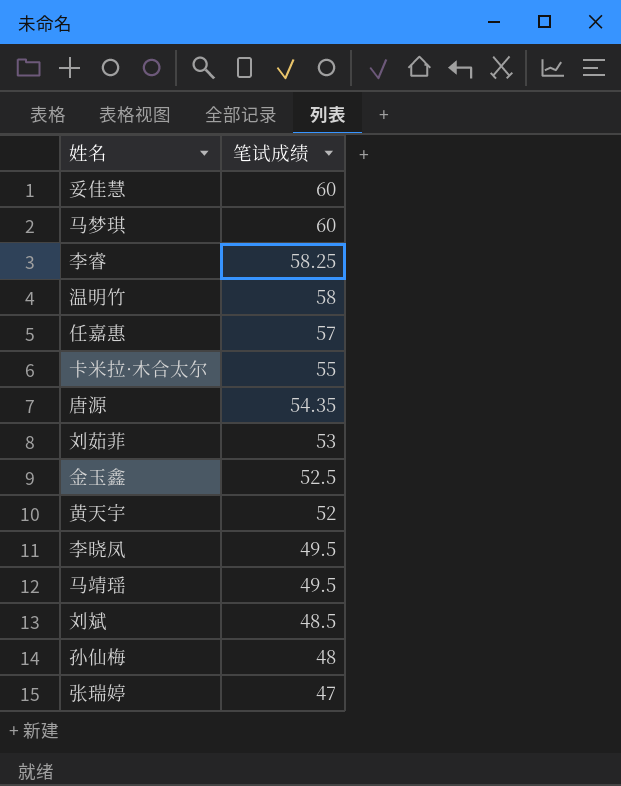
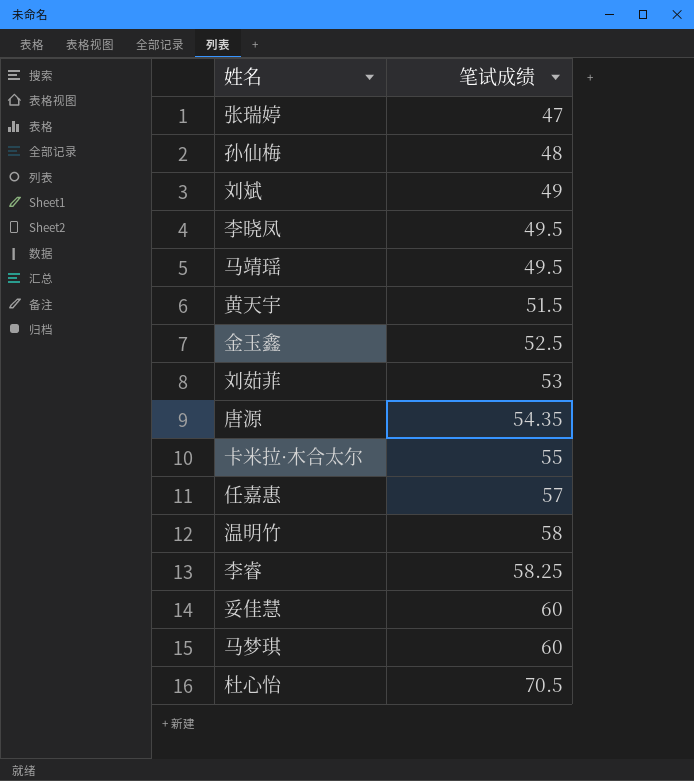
row order: 笔试成绩 descending -> 笔试成绩 ascending
刘斌 | 笔试成绩: 48.5 -> 49
黄天宇 | 笔试成绩: 52 -> 51.5
row 杜心怡: none -> 70.5

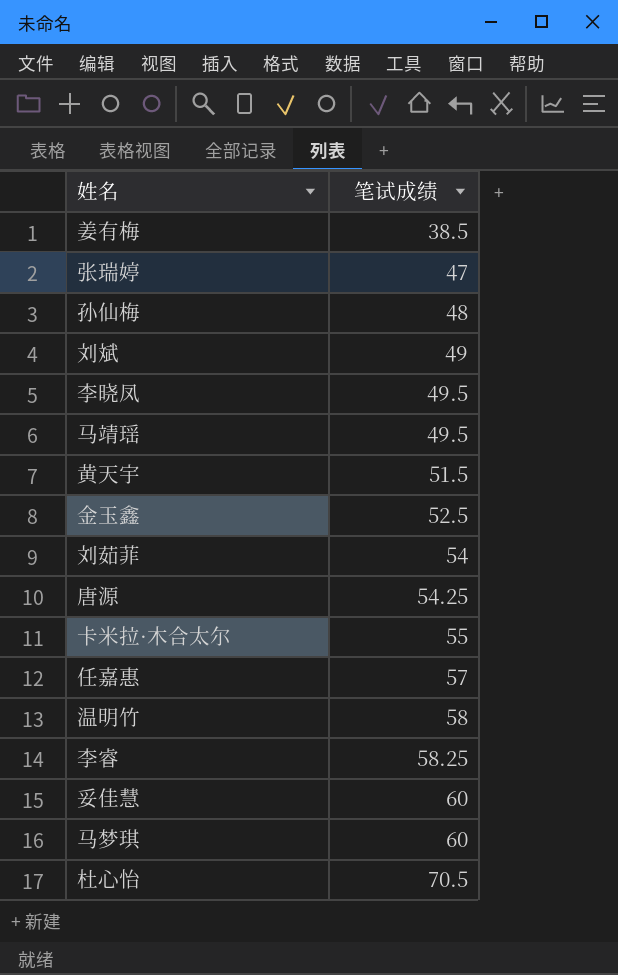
row 姜有梅: none -> 38.5
刘茹菲 | 笔试成绩: 53 -> 54
唐源 | 笔试成绩: 54.35 -> 54.25

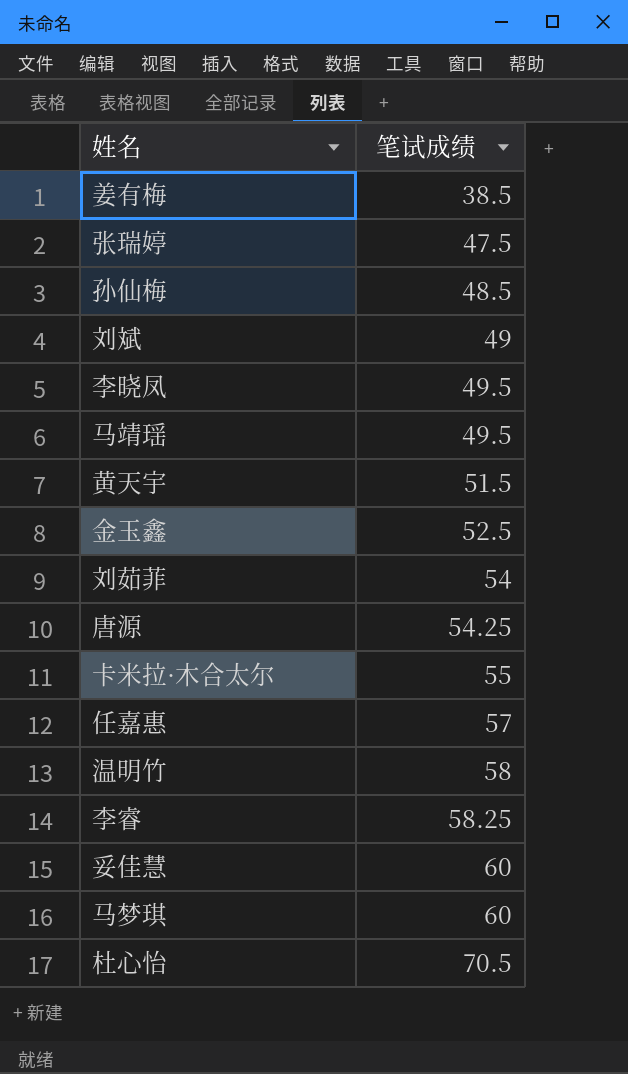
张瑞婷 | 笔试成绩: 47 -> 47.5
孙仙梅 | 笔试成绩: 48 -> 48.5

